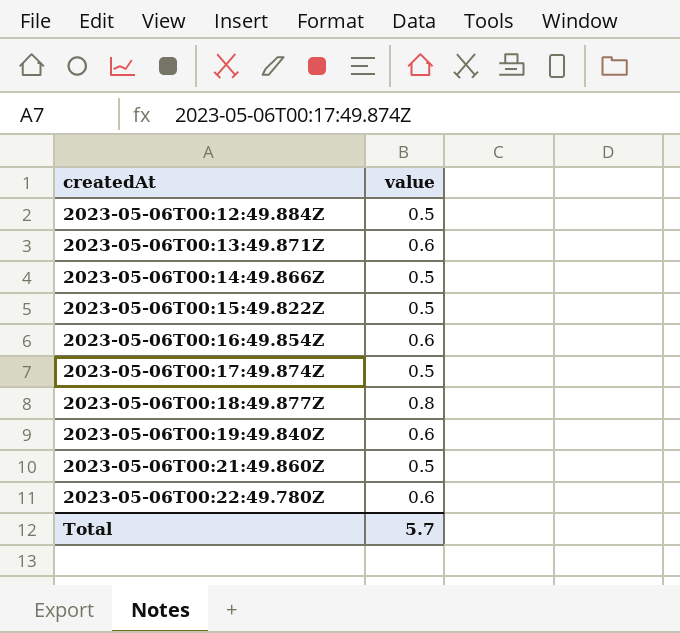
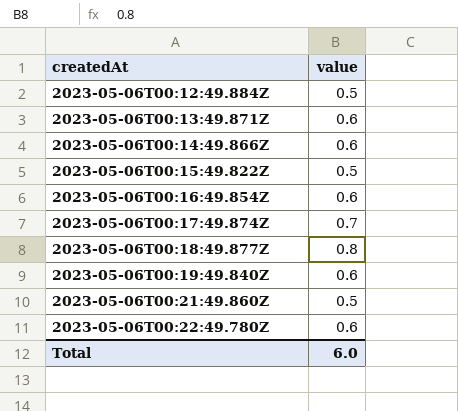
2023-05-06T00:14:49.866Z | value: 0.5 -> 0.6
2023-05-06T00:17:49.874Z | value: 0.5 -> 0.7
Total | value: 5.7 -> 6.0

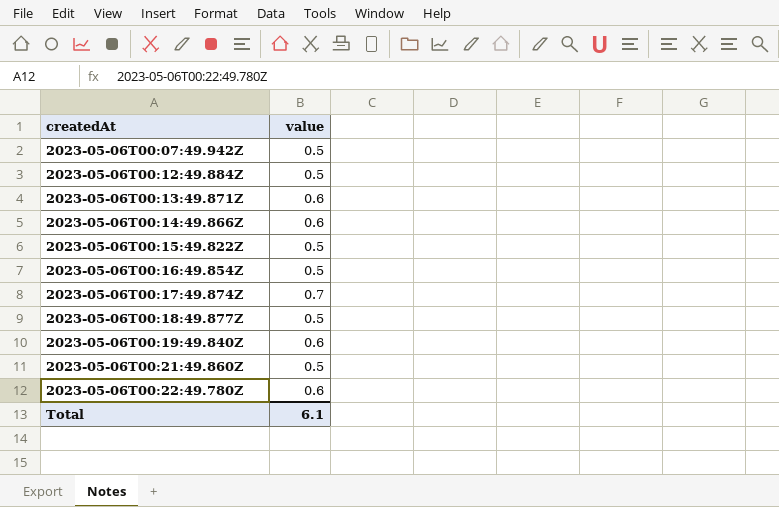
row 2023-05-06T00:07:49.942Z: none -> 0.5
2023-05-06T00:16:49.854Z | value: 0.6 -> 0.5
2023-05-06T00:18:49.877Z | value: 0.8 -> 0.5
Total | value: 6.0 -> 6.1

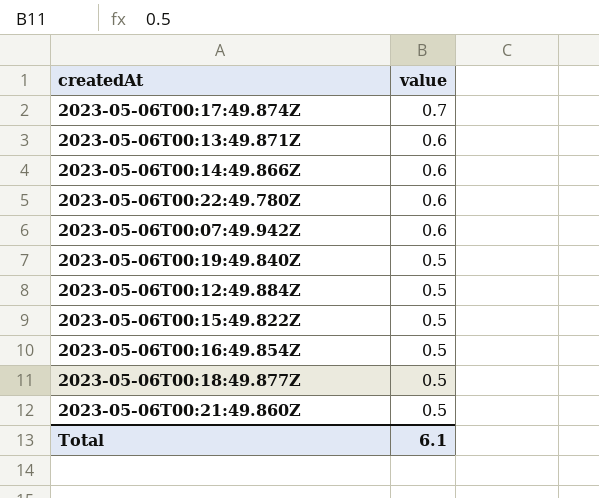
row order: createdAt ascending -> value descending
2023-05-06T00:07:49.942Z | value: 0.5 -> 0.6
2023-05-06T00:19:49.840Z | value: 0.6 -> 0.5

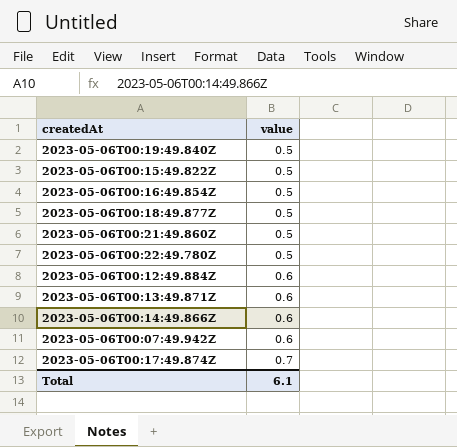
row order: value descending -> value ascending
2023-05-06T00:22:49.780Z | value: 0.6 -> 0.5
2023-05-06T00:12:49.884Z | value: 0.5 -> 0.6

